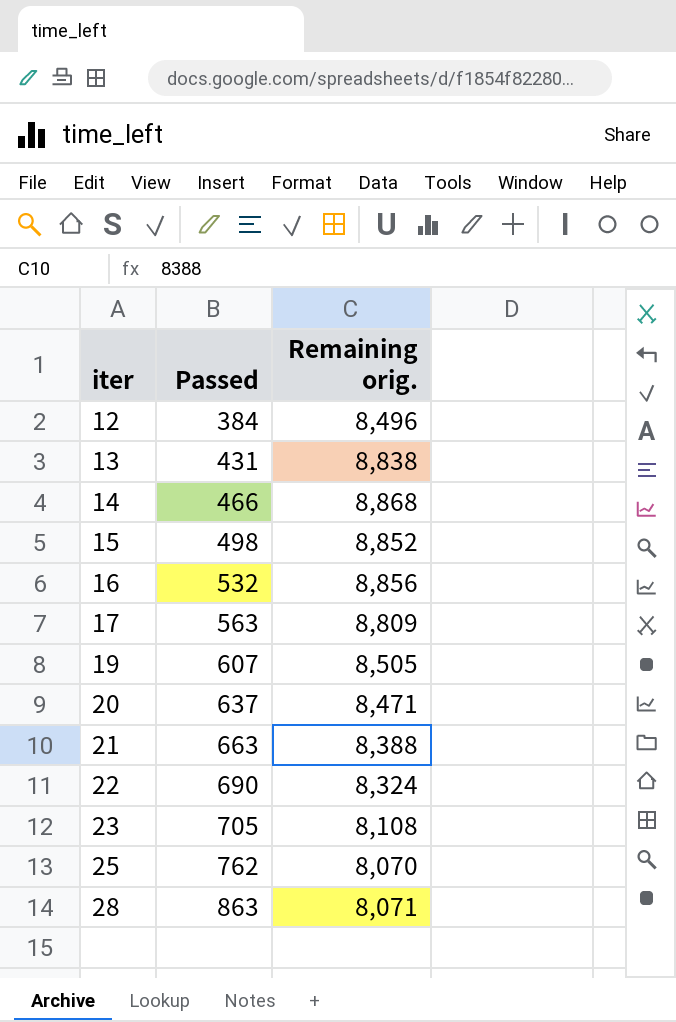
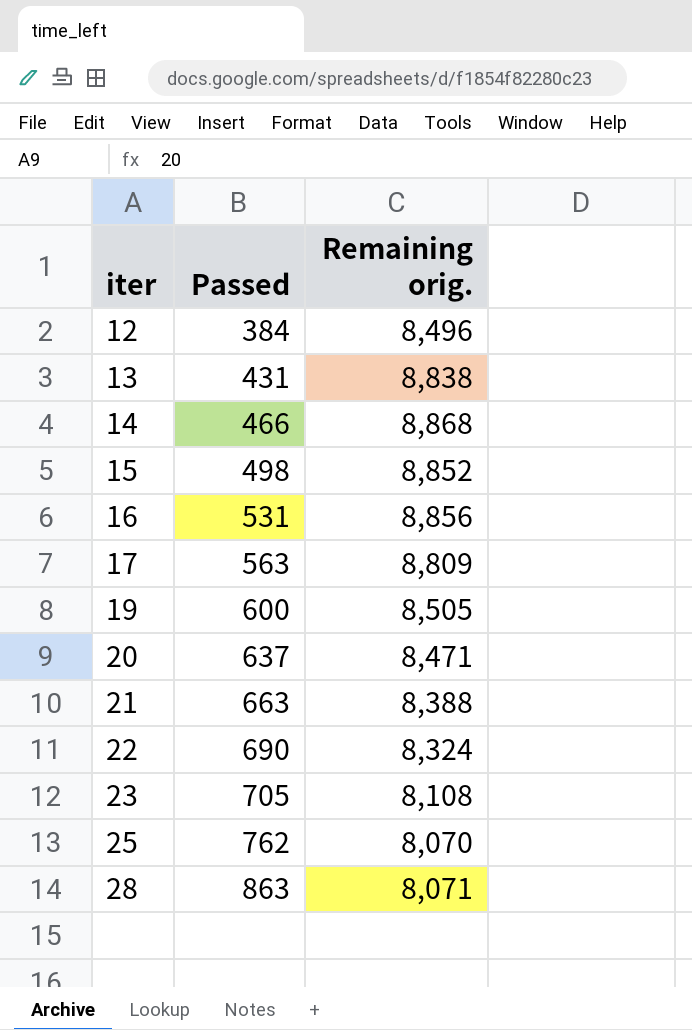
16 | Passed: 532 -> 531
19 | Passed: 607 -> 600

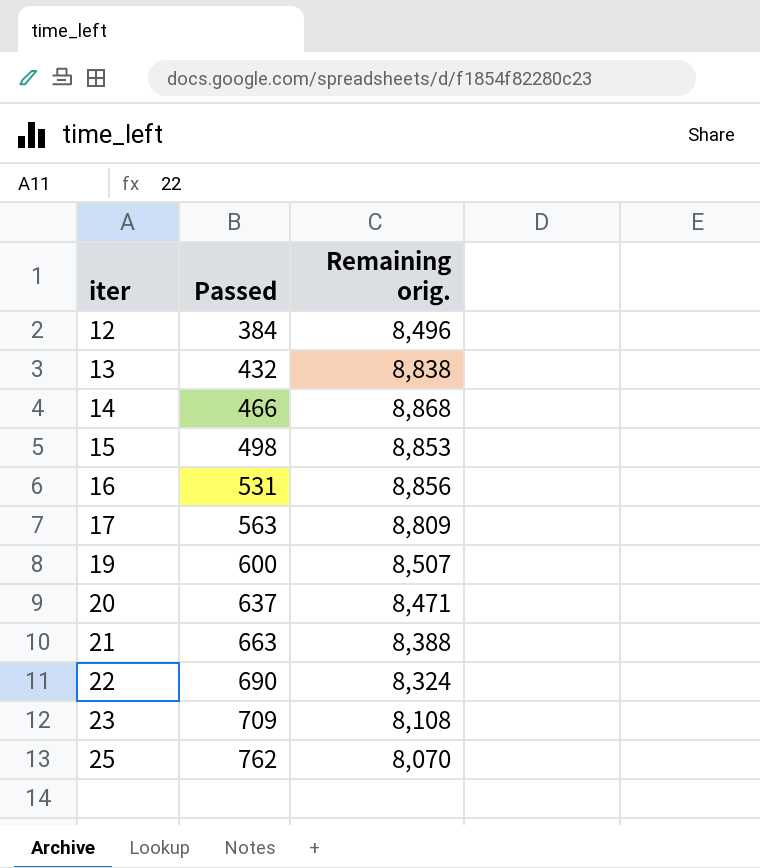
row 28: 863 | 8,071 -> none
13 | Passed: 431 -> 432
15 | Remaining orig.: 8,852 -> 8,853
19 | Remaining orig.: 8,505 -> 8,507
23 | Passed: 705 -> 709

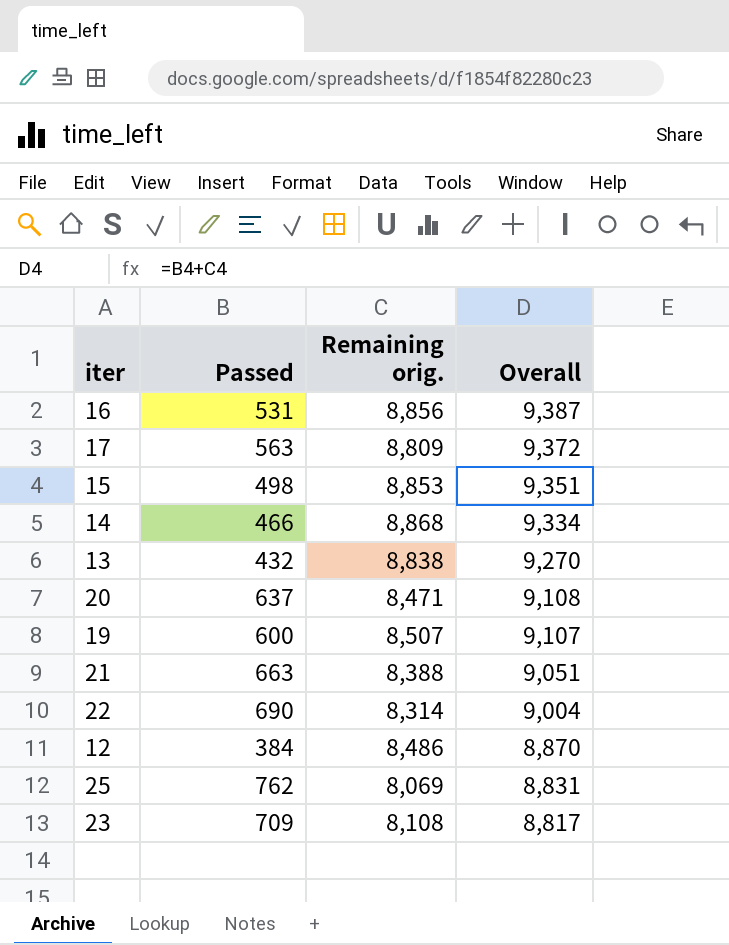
row order: iter ascending -> Overall descending
column Overall | formula: none -> [Passed] + [Remaining orig.]
22 | Remaining orig.: 8,324 -> 8,314
12 | Remaining orig.: 8,496 -> 8,486
25 | Remaining orig.: 8,070 -> 8,069

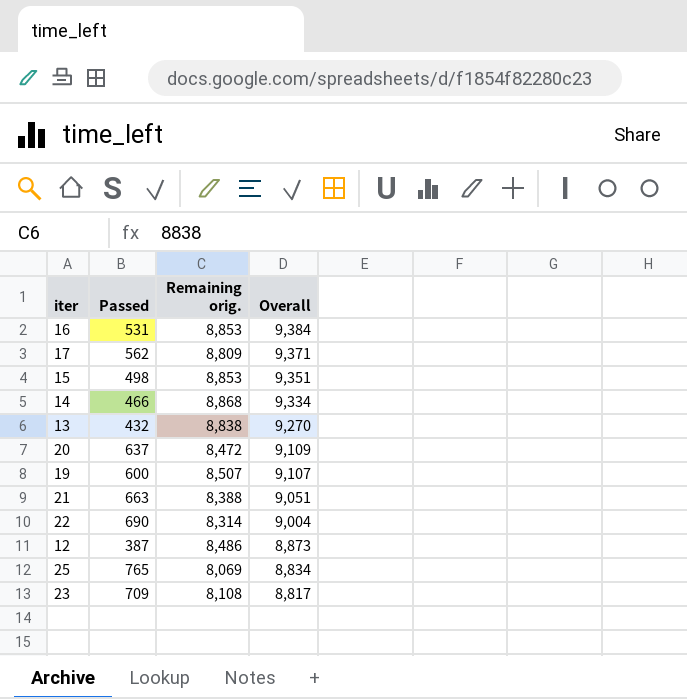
16 | Remaining orig.: 8,856 -> 8,853
16 | Overall: 9,387 -> 9,384
17 | Passed: 563 -> 562
17 | Overall: 9,372 -> 9,371
20 | Remaining orig.: 8,471 -> 8,472
20 | Overall: 9,108 -> 9,109
12 | Passed: 384 -> 387
12 | Overall: 8,870 -> 8,873
25 | Passed: 762 -> 765
25 | Overall: 8,831 -> 8,834

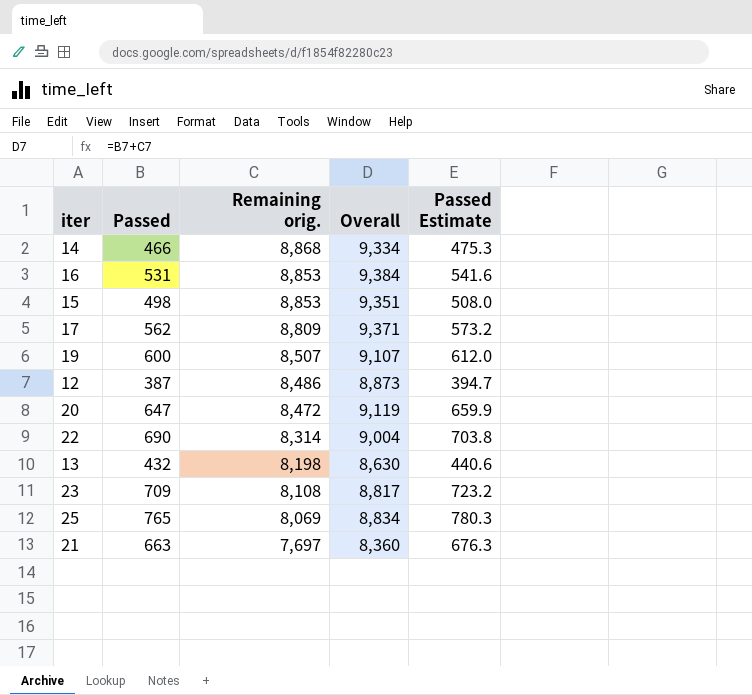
row order: Overall descending -> Remaining orig. descending
column Passed Estimate | formula: none -> [Passed] * 1.02
20 | Passed: 637 -> 647
20 | Overall: 9,109 -> 9,119
13 | Remaining orig.: 8,838 -> 8,198
13 | Overall: 9,270 -> 8,630
21 | Remaining orig.: 8,388 -> 7,697
21 | Overall: 9,051 -> 8,360

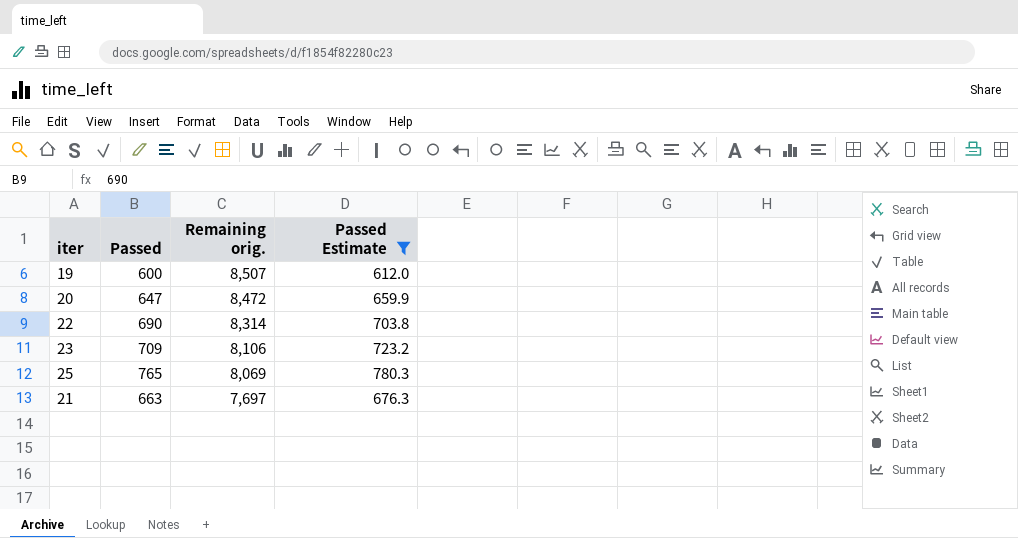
filter: none -> Passed Estimate >= 612.0
column Overall | formula: [Passed] + [Remaining orig.] -> none
23 | Remaining orig.: 8,108 -> 8,106

